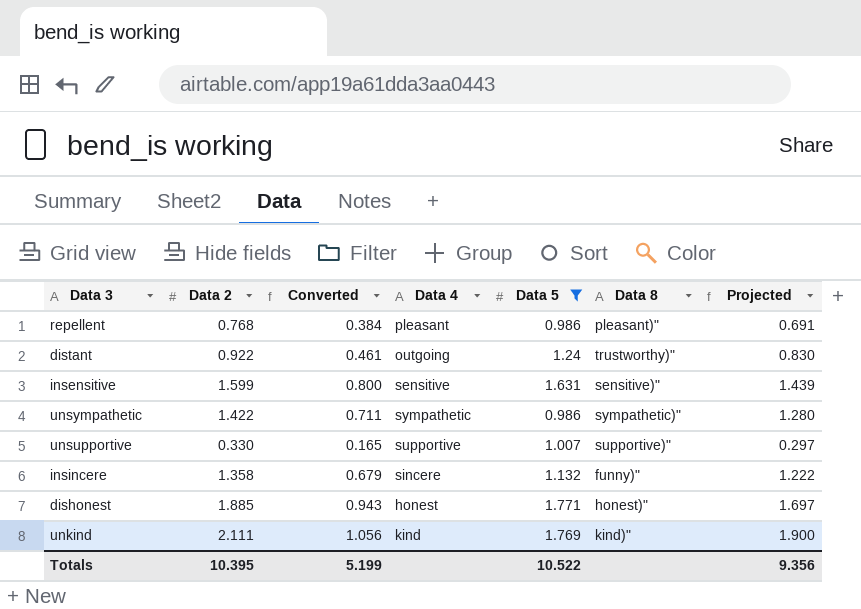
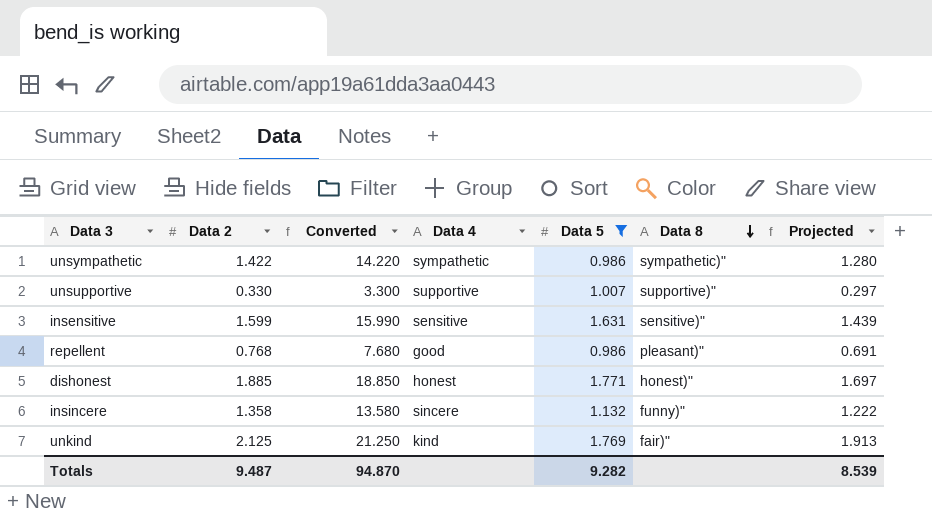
row order: none -> Data 8 descending
column Converted | formula: [Data 2] * 0.5 -> [Data 2] * 10
row distant: 0.922 | 0.461 | outgoing | 1.24 | trustworthy)" | 0.830 -> none
repellent | Data 4: pleasant -> good
unkind | Data 2: 2.111 -> 2.125
unkind | Data 8: kind)" -> fair)"
unkind | Projected: 1.900 -> 1.913
Totals | Data 2: 10.395 -> 9.487
Totals | Converted: 5.199 -> 94.870
Totals | Data 5: 10.522 -> 9.282
Totals | Projected: 9.356 -> 8.539

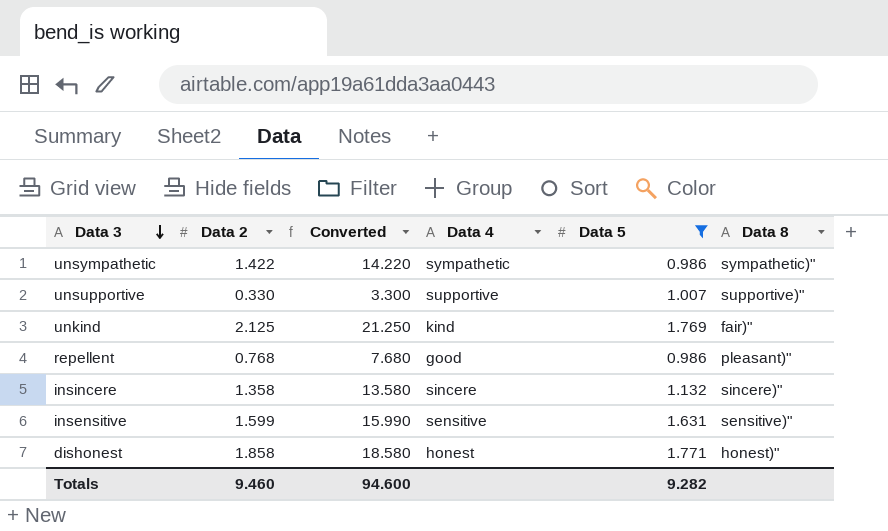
row order: Data 8 descending -> Data 3 descending
column Projected | formula: [Data 2] * 0.9 -> none
insincere | Data 8: funny)" -> sincere)"
dishonest | Data 2: 1.885 -> 1.858
dishonest | Converted: 18.850 -> 18.580
Totals | Data 2: 9.487 -> 9.460
Totals | Converted: 94.870 -> 94.600

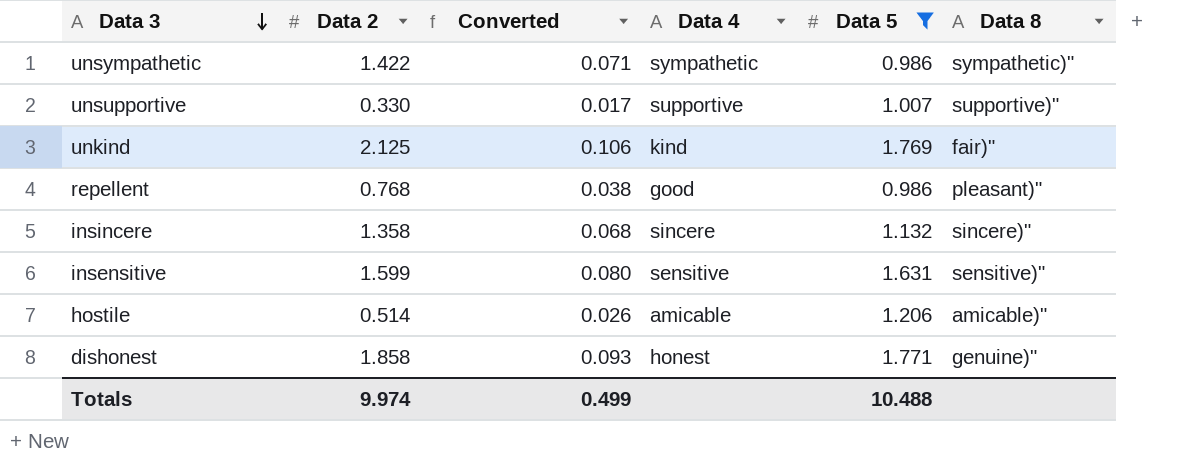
column Converted | formula: [Data 2] * 10 -> [Data 2] * 0.05
row hostile: none -> 0.514 | 0.026 | amicable | 1.206 | amicable)"
dishonest | Data 8: honest)" -> genuine)"
Totals | Data 2: 9.460 -> 9.974
Totals | Converted: 94.600 -> 0.499
Totals | Data 5: 9.282 -> 10.488

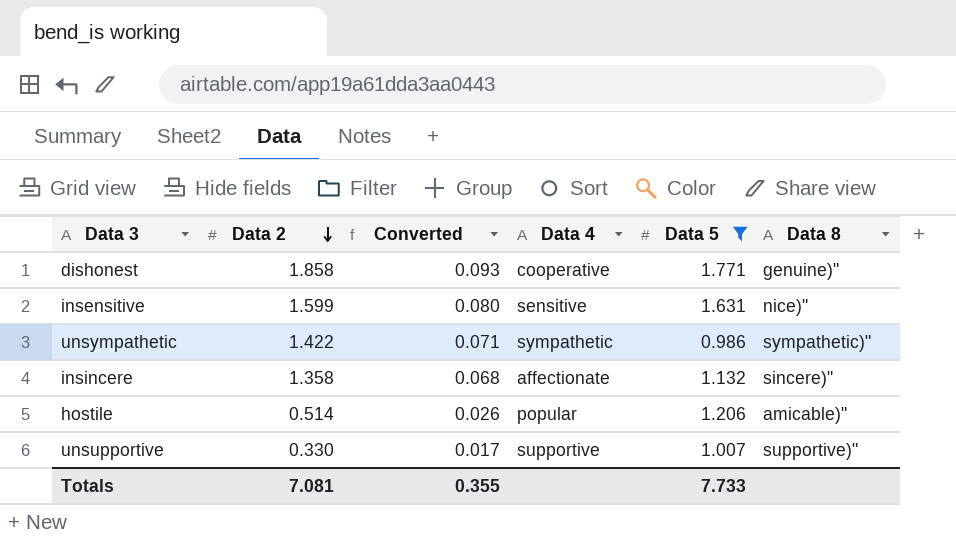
row order: Data 3 descending -> Data 2 descending
row unkind: 2.125 | 0.106 | kind | 1.769 | fair)" -> none
row repellent: 0.768 | 0.038 | good | 0.986 | pleasant)" -> none
dishonest | Data 4: honest -> cooperative
insensitive | Data 8: sensitive)" -> nice)"
insincere | Data 4: sincere -> affectionate
hostile | Data 4: amicable -> popular
Totals | Data 2: 9.974 -> 7.081
Totals | Converted: 0.499 -> 0.355
Totals | Data 5: 10.488 -> 7.733

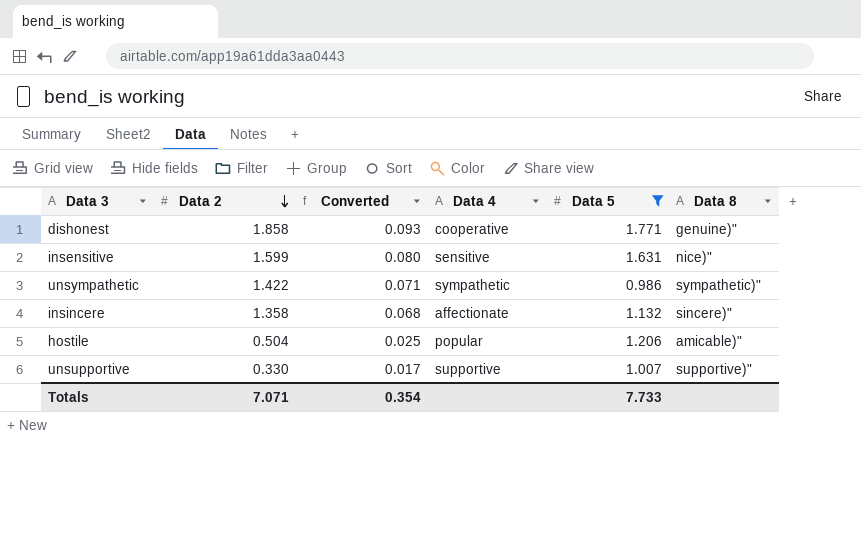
hostile | Data 2: 0.514 -> 0.504
hostile | Converted: 0.026 -> 0.025
Totals | Data 2: 7.081 -> 7.071
Totals | Converted: 0.355 -> 0.354

